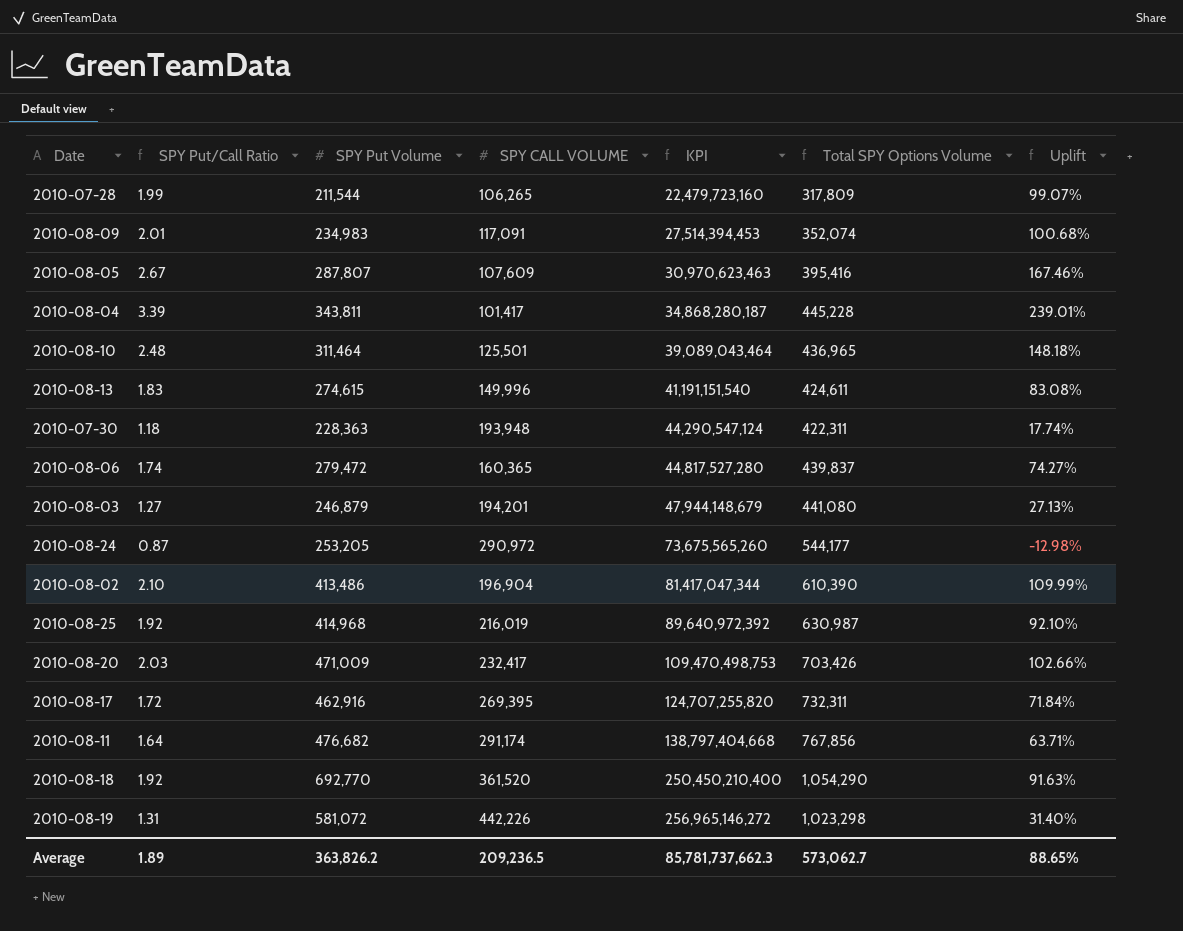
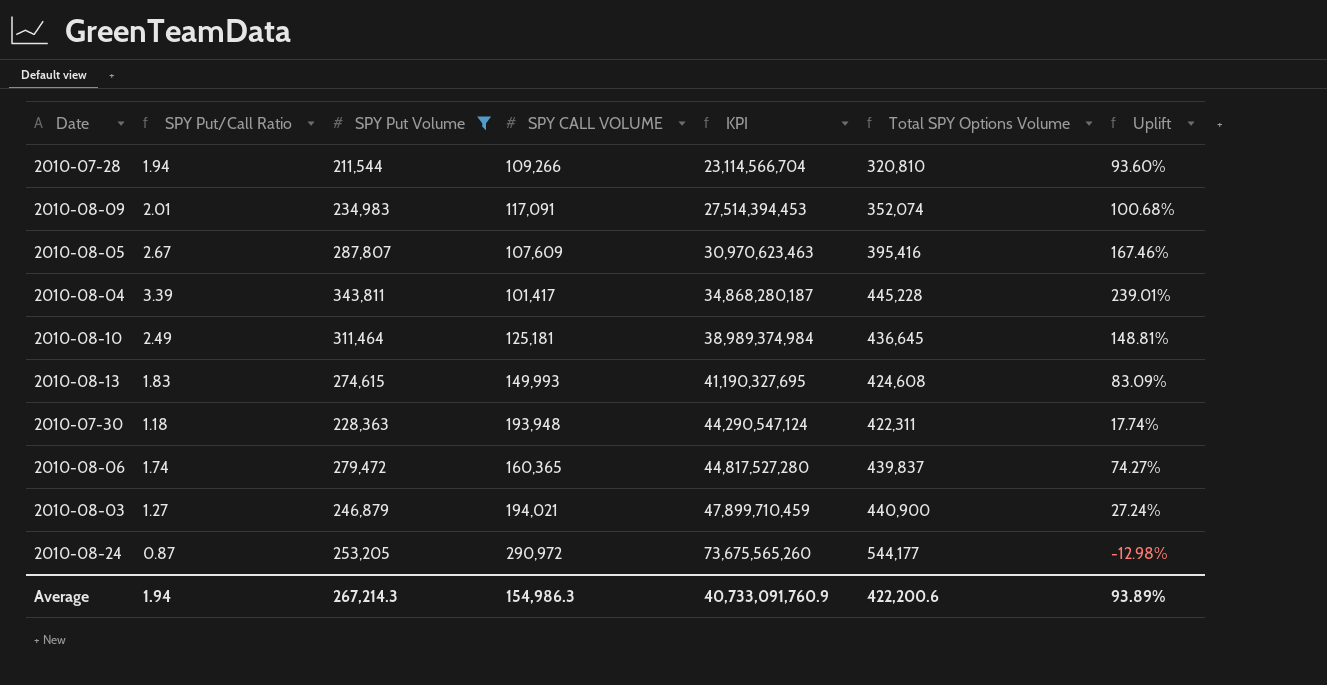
filter: none -> SPY Put Volume <= 343,811
2010-07-28 | SPY Put/Call Ratio: 1.99 -> 1.94
2010-07-28 | SPY CALL VOLUME: 106,265 -> 109,266
2010-07-28 | KPI: 22,479,723,160 -> 23,114,566,704
2010-07-28 | Total SPY Options Volume: 317,809 -> 320,810
2010-07-28 | Uplift: 99.07% -> 93.60%
2010-08-10 | SPY Put/Call Ratio: 2.48 -> 2.49
2010-08-10 | SPY CALL VOLUME: 125,501 -> 125,181
2010-08-10 | KPI: 39,089,043,464 -> 38,989,374,984
2010-08-10 | Total SPY Options Volume: 436,965 -> 436,645
2010-08-10 | Uplift: 148.18% -> 148.81%
2010-08-13 | SPY CALL VOLUME: 149,996 -> 149,993
2010-08-13 | KPI: 41,191,151,540 -> 41,190,327,695
2010-08-13 | Total SPY Options Volume: 424,611 -> 424,608
2010-08-13 | Uplift: 83.08% -> 83.09%
2010-08-03 | SPY CALL VOLUME: 194,201 -> 194,021
2010-08-03 | KPI: 47,944,148,679 -> 47,899,710,459
2010-08-03 | Total SPY Options Volume: 441,080 -> 440,900
2010-08-03 | Uplift: 27.13% -> 27.24%
Average | SPY Put/Call Ratio: 1.89 -> 1.94
Average | SPY Put Volume: 363,826.2 -> 267,214.3
Average | SPY CALL VOLUME: 209,236.5 -> 154,986.3
Average | KPI: 85,781,737,662.3 -> 40,733,091,760.9
Average | Total SPY Options Volume: 573,062.7 -> 422,200.6
Average | Uplift: 88.65% -> 93.89%

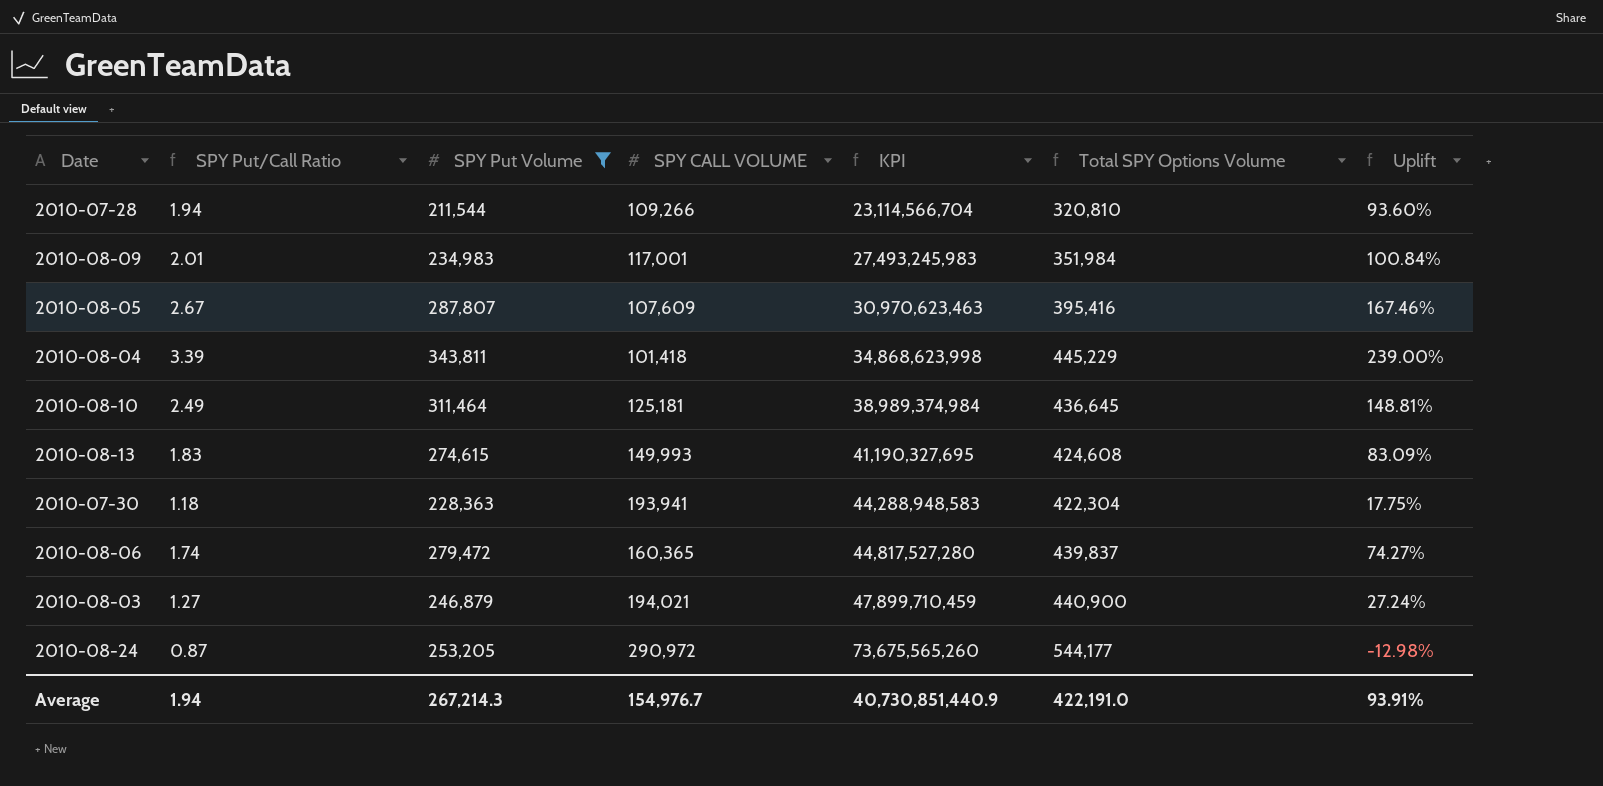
2010-08-09 | SPY CALL VOLUME: 117,091 -> 117,001
2010-08-09 | KPI: 27,514,394,453 -> 27,493,245,983
2010-08-09 | Total SPY Options Volume: 352,074 -> 351,984
2010-08-09 | Uplift: 100.68% -> 100.84%
2010-08-04 | SPY CALL VOLUME: 101,417 -> 101,418
2010-08-04 | KPI: 34,868,280,187 -> 34,868,623,998
2010-08-04 | Total SPY Options Volume: 445,228 -> 445,229
2010-08-04 | Uplift: 239.01% -> 239.00%
2010-07-30 | SPY CALL VOLUME: 193,948 -> 193,941
2010-07-30 | KPI: 44,290,547,124 -> 44,288,948,583
2010-07-30 | Total SPY Options Volume: 422,311 -> 422,304
2010-07-30 | Uplift: 17.74% -> 17.75%
Average | SPY CALL VOLUME: 154,986.3 -> 154,976.7
Average | KPI: 40,733,091,760.9 -> 40,730,851,440.9
Average | Total SPY Options Volume: 422,200.6 -> 422,191.0
Average | Uplift: 93.89% -> 93.91%

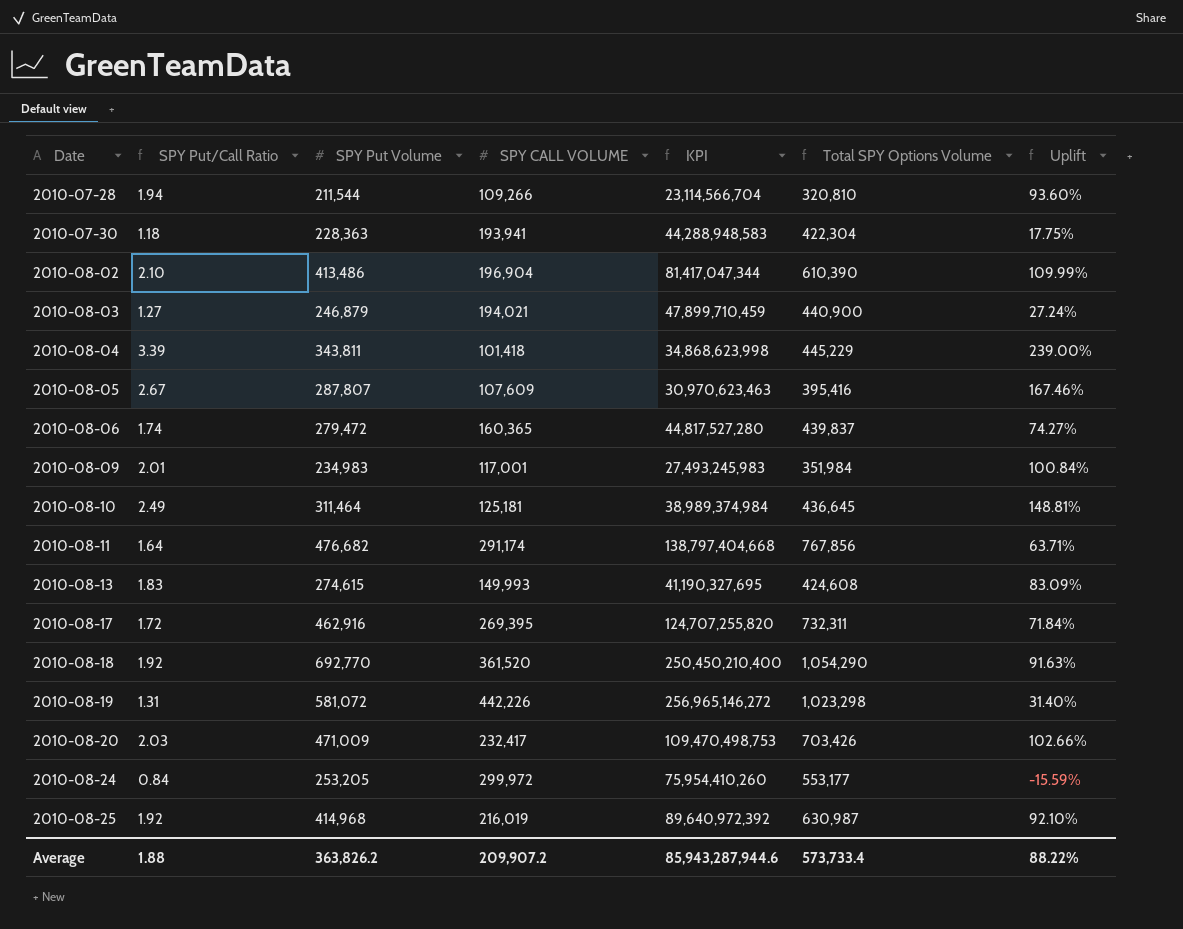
filter: SPY Put Volume <= 343,811 -> none
row order: KPI ascending -> Date ascending
2010-08-24 | SPY Put/Call Ratio: 0.87 -> 0.84
2010-08-24 | SPY CALL VOLUME: 290,972 -> 299,972
2010-08-24 | KPI: 73,675,565,260 -> 75,954,410,260
2010-08-24 | Total SPY Options Volume: 544,177 -> 553,177
2010-08-24 | Uplift: -12.98% -> -15.59%
Average | SPY Put/Call Ratio: 1.94 -> 1.88
Average | SPY Put Volume: 267,214.3 -> 363,826.2
Average | SPY CALL VOLUME: 154,976.7 -> 209,907.2
Average | KPI: 40,730,851,440.9 -> 85,943,287,944.6
Average | Total SPY Options Volume: 422,191.0 -> 573,733.4
Average | Uplift: 93.91% -> 88.22%

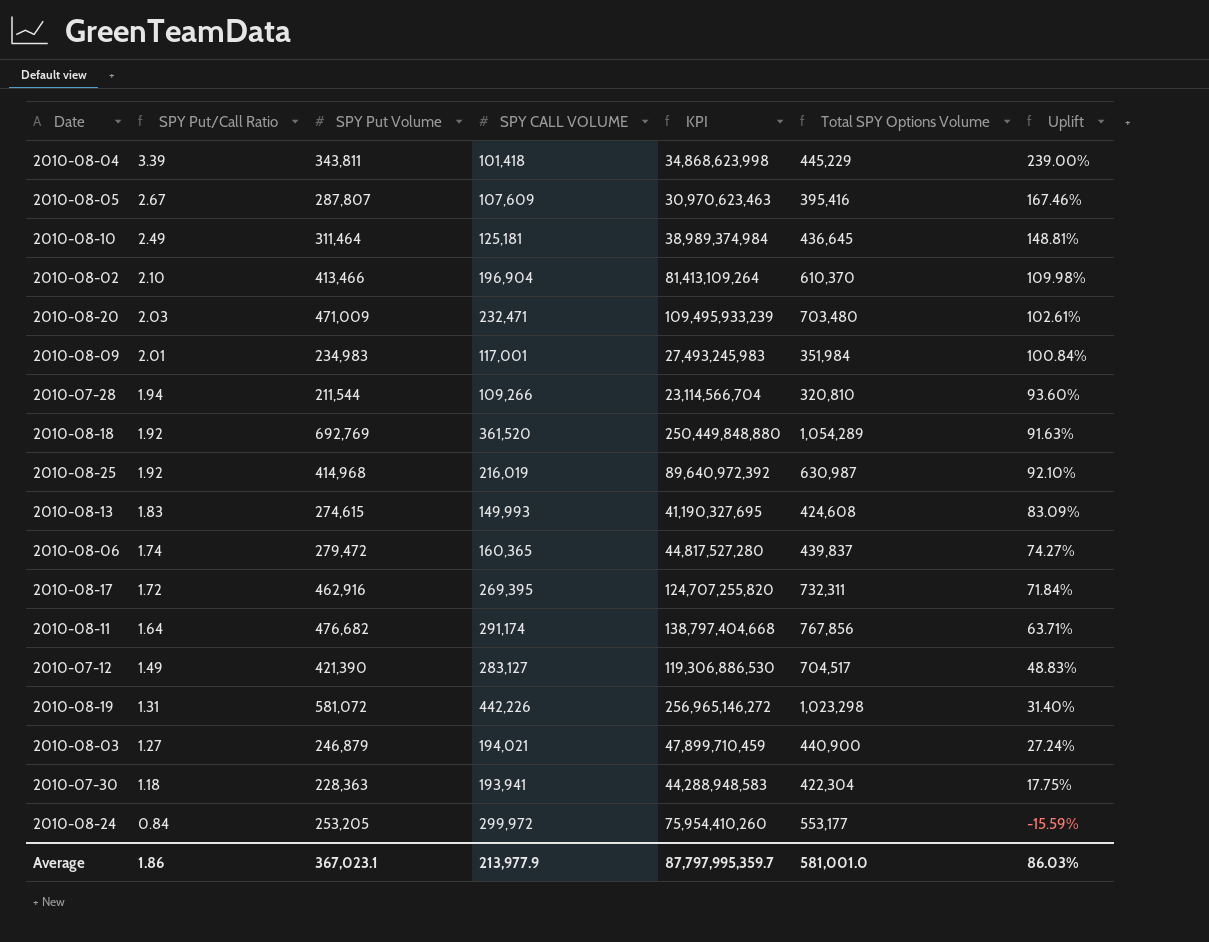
row order: Date ascending -> SPY Put/Call Ratio descending
2010-08-02 | SPY Put Volume: 413,486 -> 413,466
2010-08-02 | KPI: 81,417,047,344 -> 81,413,109,264
2010-08-02 | Total SPY Options Volume: 610,390 -> 610,370
2010-08-02 | Uplift: 109.99% -> 109.98%
2010-08-20 | SPY CALL VOLUME: 232,417 -> 232,471
2010-08-20 | KPI: 109,470,498,753 -> 109,495,933,239
2010-08-20 | Total SPY Options Volume: 703,426 -> 703,480
2010-08-20 | Uplift: 102.66% -> 102.61%
2010-08-18 | SPY Put Volume: 692,770 -> 692,769
2010-08-18 | KPI: 250,450,210,400 -> 250,449,848,880
2010-08-18 | Total SPY Options Volume: 1,054,290 -> 1,054,289
row 2010-07-12: none -> 1.49 | 421,390 | 283,127 | 119,306,886,530 | 704,517 | 48.83%
Average | SPY Put/Call Ratio: 1.88 -> 1.86
Average | SPY Put Volume: 363,826.2 -> 367,023.1
Average | SPY CALL VOLUME: 209,907.2 -> 213,977.9
Average | KPI: 85,943,287,944.6 -> 87,797,995,359.7
Average | Total SPY Options Volume: 573,733.4 -> 581,001.0
Average | Uplift: 88.22% -> 86.03%

